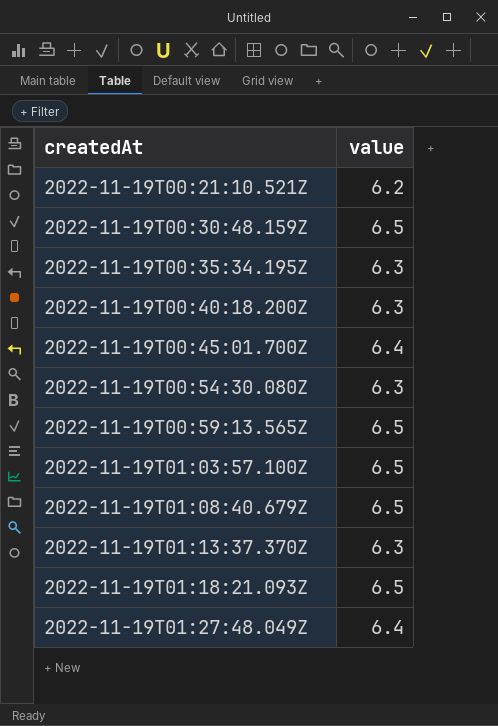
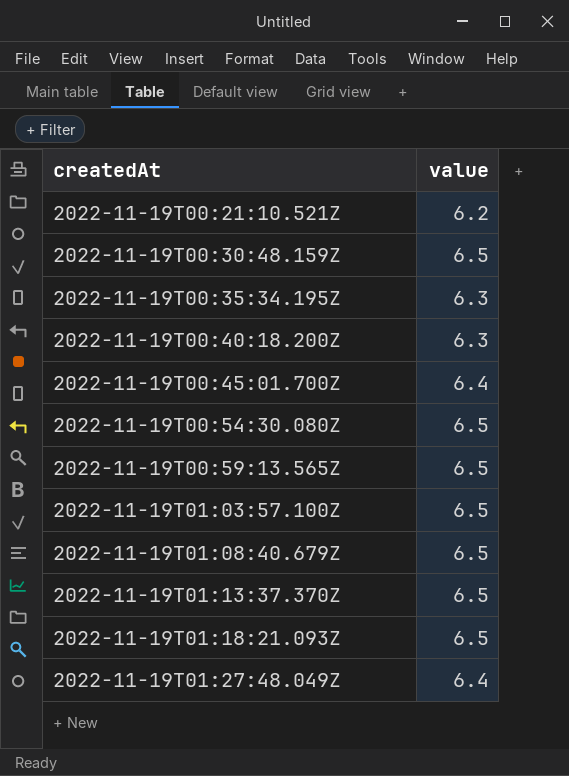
2022-11-19T00:54:30.080Z | value: 6.3 -> 6.5
2022-11-19T01:13:37.370Z | value: 6.3 -> 6.5

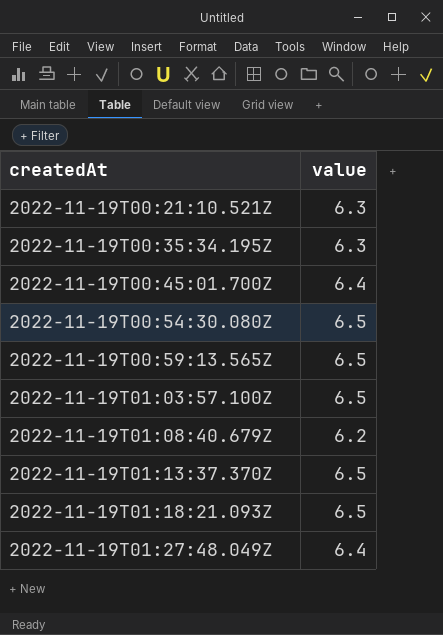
row 2022-11-19T00:30:48.159Z: 6.5 -> none
row 2022-11-19T00:40:18.200Z: 6.3 -> none
2022-11-19T00:21:10.521Z | value: 6.2 -> 6.3
2022-11-19T01:08:40.679Z | value: 6.5 -> 6.2

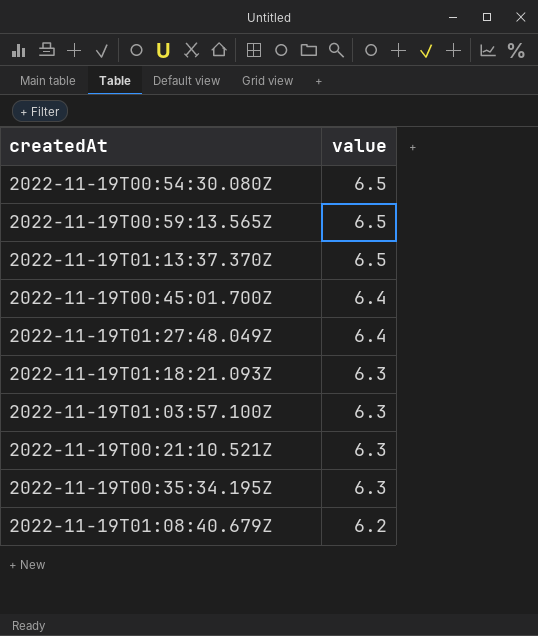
row order: createdAt ascending -> value descending
2022-11-19T01:18:21.093Z | value: 6.5 -> 6.3
2022-11-19T01:03:57.100Z | value: 6.5 -> 6.3

